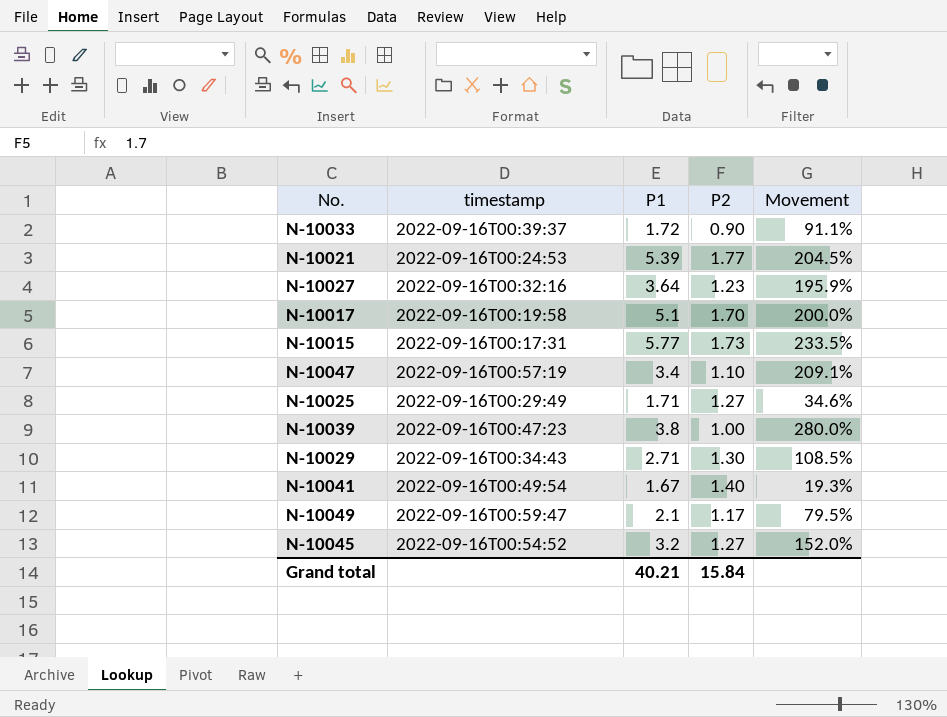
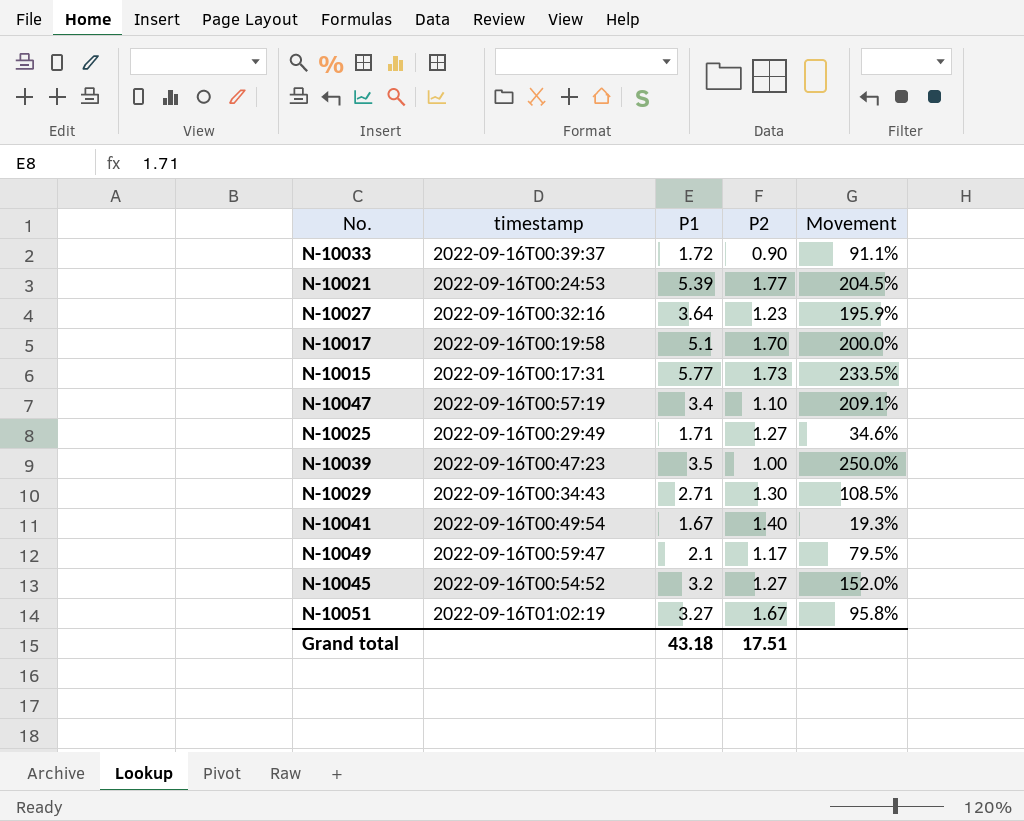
N-10039 | P1: 3.8 -> 3.5
N-10039 | Movement: 280.0% -> 250.0%
row N-10051: none -> 2022-09-16T01:02:19 | 3.27 | 1.67 | 95.8%
Grand total | P1: 40.21 -> 43.18
Grand total | P2: 15.84 -> 17.51

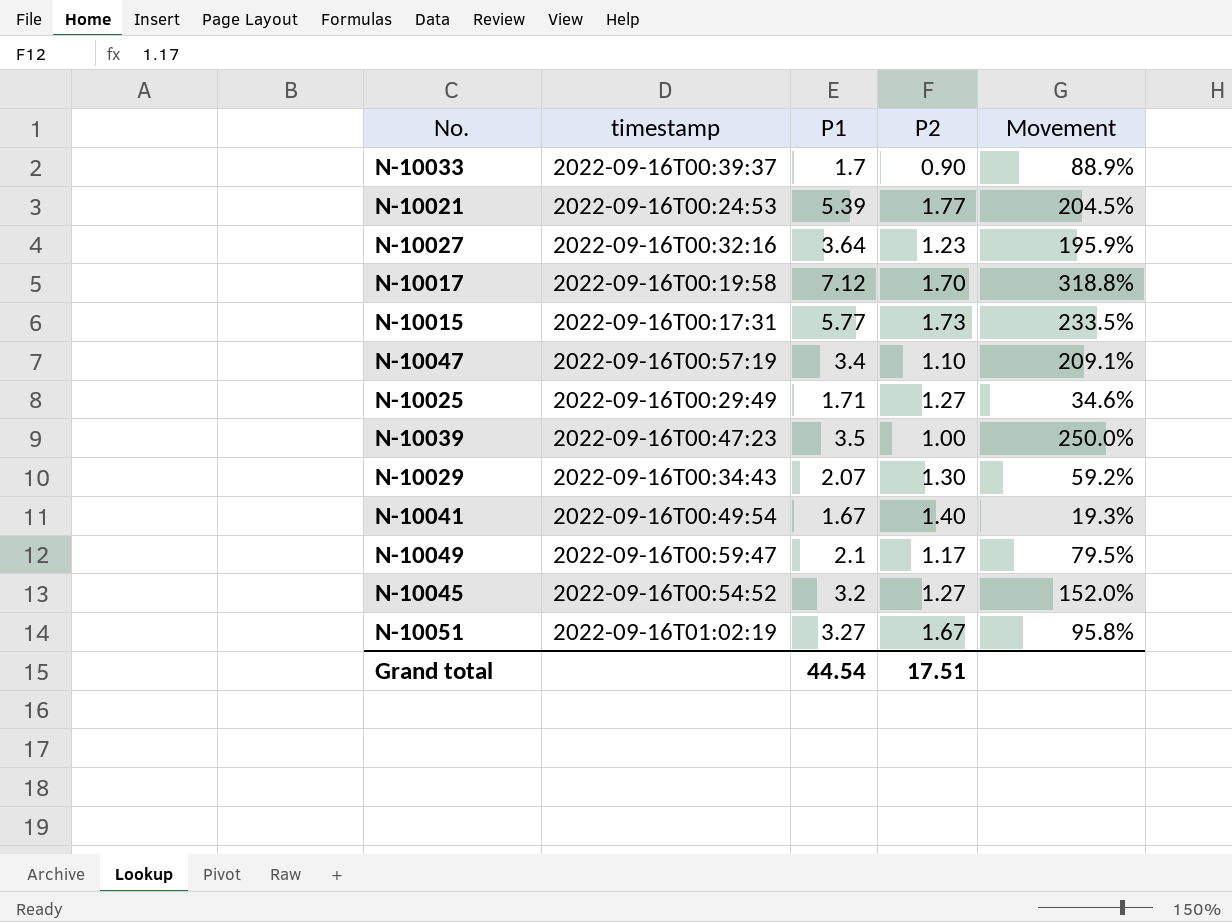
N-10033 | P1: 1.72 -> 1.7
N-10033 | Movement: 91.1% -> 88.9%
N-10017 | P1: 5.1 -> 7.12
N-10017 | Movement: 200.0% -> 318.8%
N-10029 | P1: 2.71 -> 2.07
N-10029 | Movement: 108.5% -> 59.2%
Grand total | P1: 43.18 -> 44.54

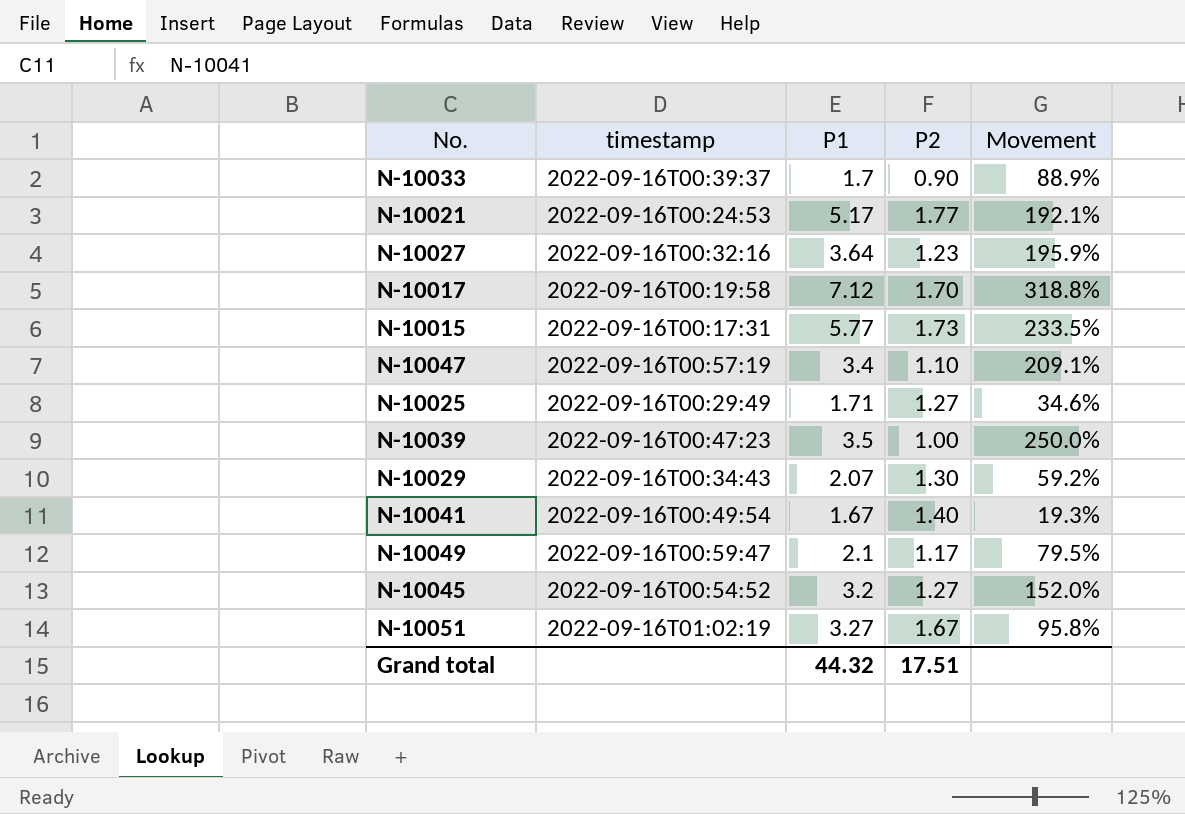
N-10021 | P1: 5.39 -> 5.17
N-10021 | Movement: 204.5% -> 192.1%
Grand total | P1: 44.54 -> 44.32

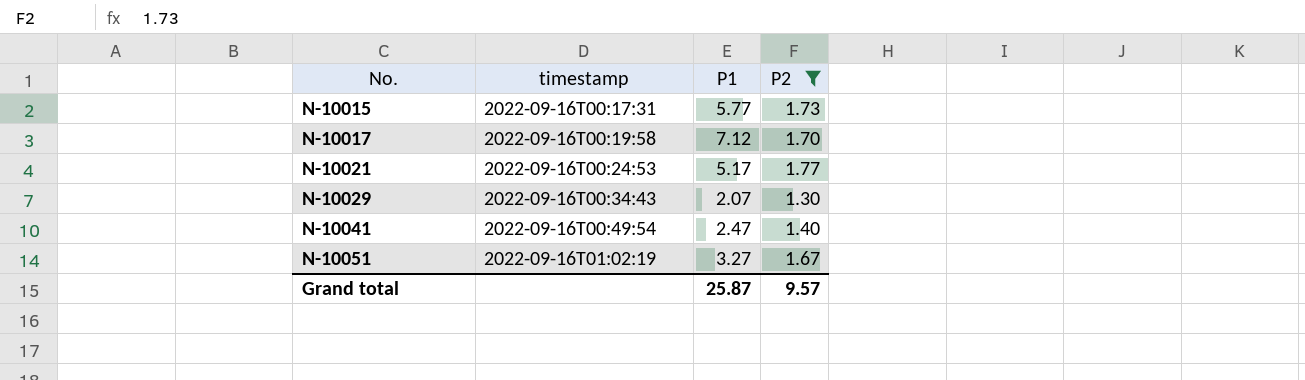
filter: none -> P2 >= 1.30
row order: none -> No. ascending
column Movement | formula: ([P1] - [P2]) / [P2] -> none
N-10041 | P1: 1.67 -> 2.47
Grand total | P1: 44.32 -> 25.87
Grand total | P2: 17.51 -> 9.57

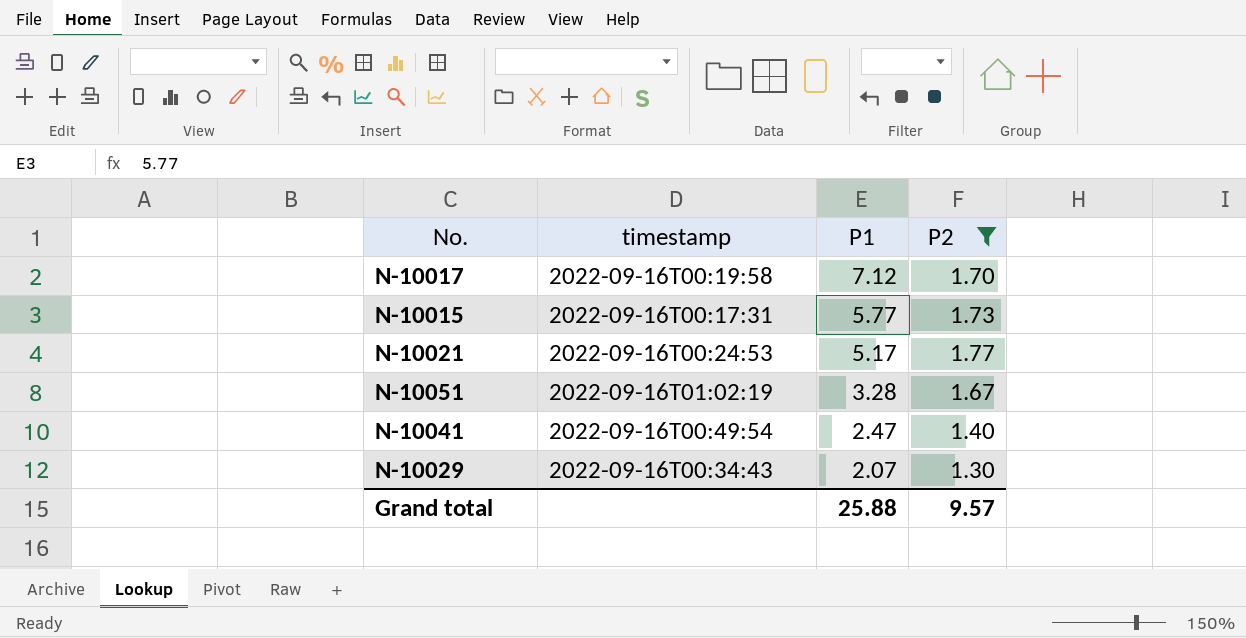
row order: No. ascending -> P1 descending
N-10051 | P1: 3.27 -> 3.28
Grand total | P1: 25.87 -> 25.88

